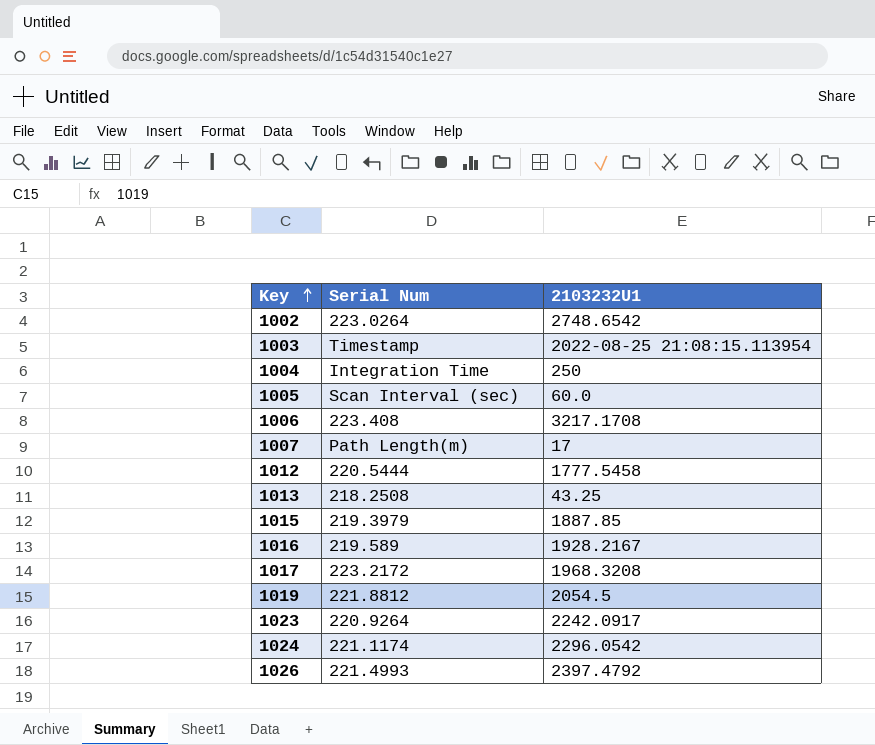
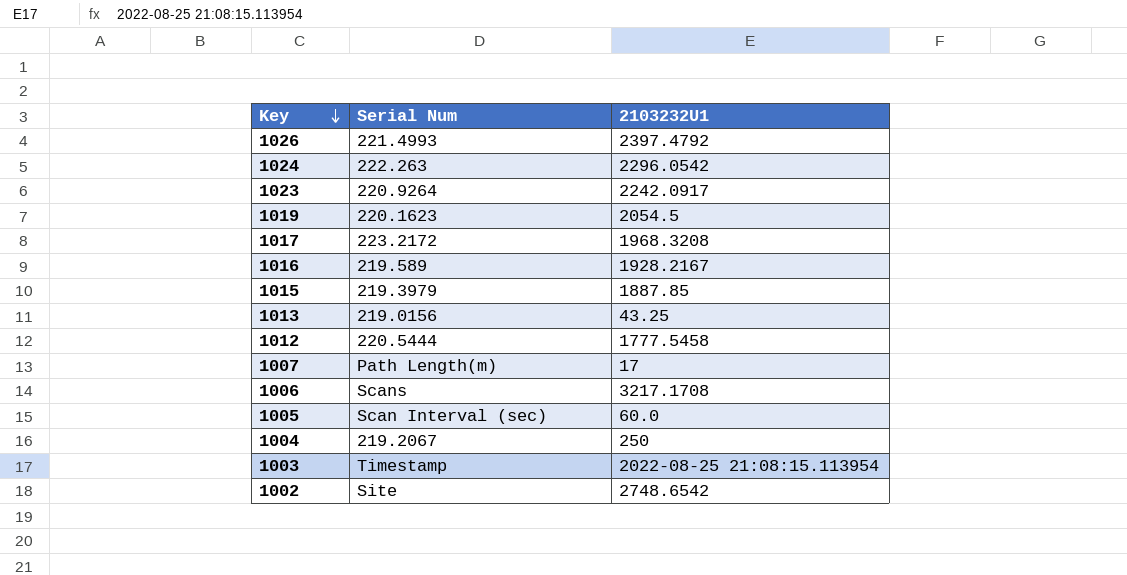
row order: Key ascending -> Key descending
1024 | Serial Num: 221.1174 -> 222.263
1019 | Serial Num: 221.8812 -> 220.1623
1013 | Serial Num: 218.2508 -> 219.0156
1006 | Serial Num: 223.408 -> Scans
1004 | Serial Num: Integration Time -> 219.2067
1002 | Serial Num: 223.0264 -> Site

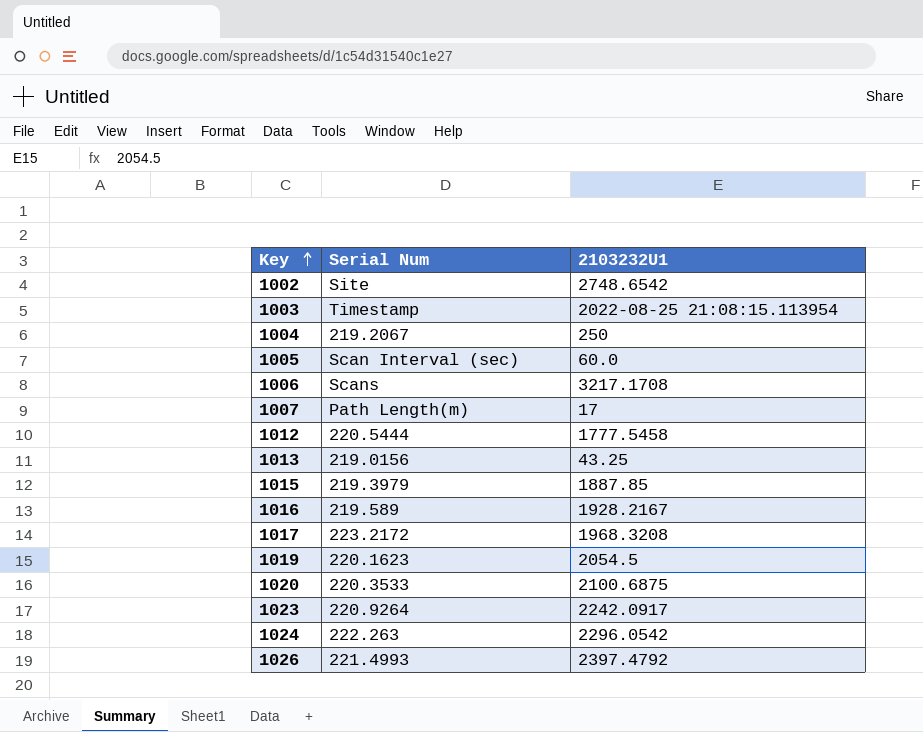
row order: Key descending -> Key ascending
row 1020: none -> 220.3533 | 2100.6875

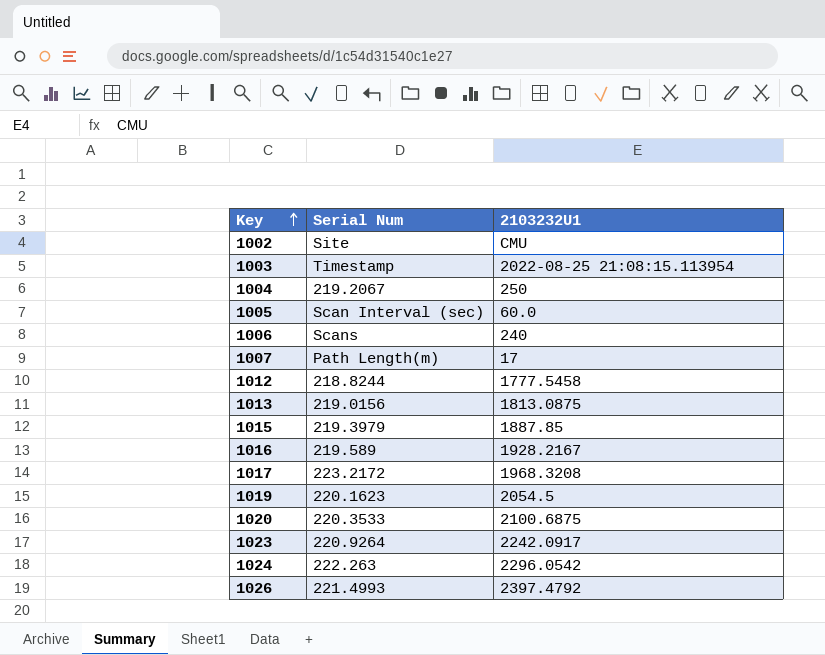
1002 | 2103232U1: 2748.6542 -> CMU
1006 | 2103232U1: 3217.1708 -> 240
1012 | Serial Num: 220.5444 -> 218.8244
1013 | 2103232U1: 43.25 -> 1813.0875

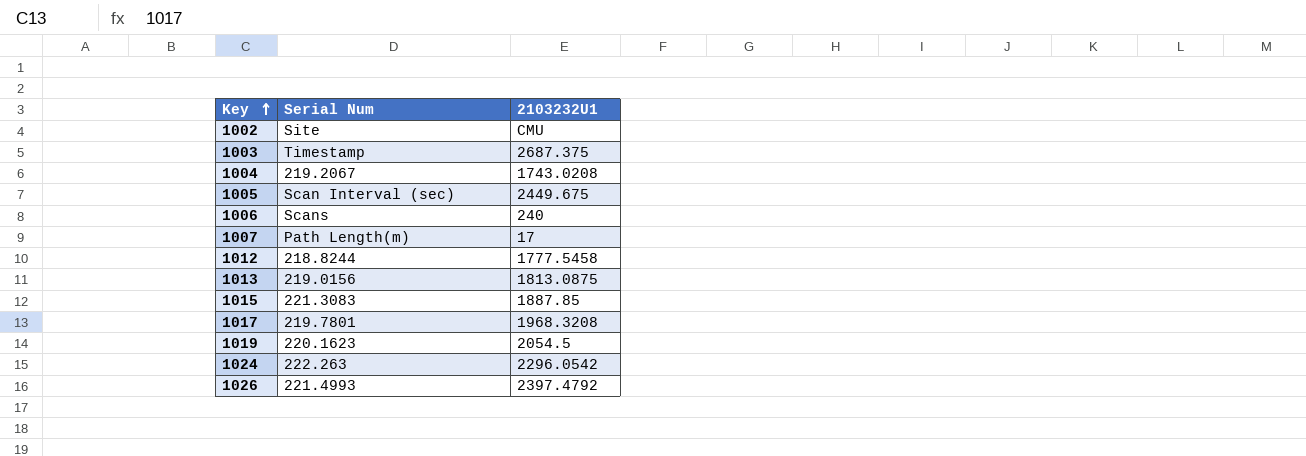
row 1016: 219.589 | 1928.2167 -> none
row 1020: 220.3533 | 2100.6875 -> none
row 1023: 220.9264 | 2242.0917 -> none
1003 | 2103232U1: 2022-08-25 21:08:15.113954 -> 2687.375
1004 | 2103232U1: 250 -> 1743.0208
1005 | 2103232U1: 60.0 -> 2449.675
1015 | Serial Num: 219.3979 -> 221.3083
1017 | Serial Num: 223.2172 -> 219.7801

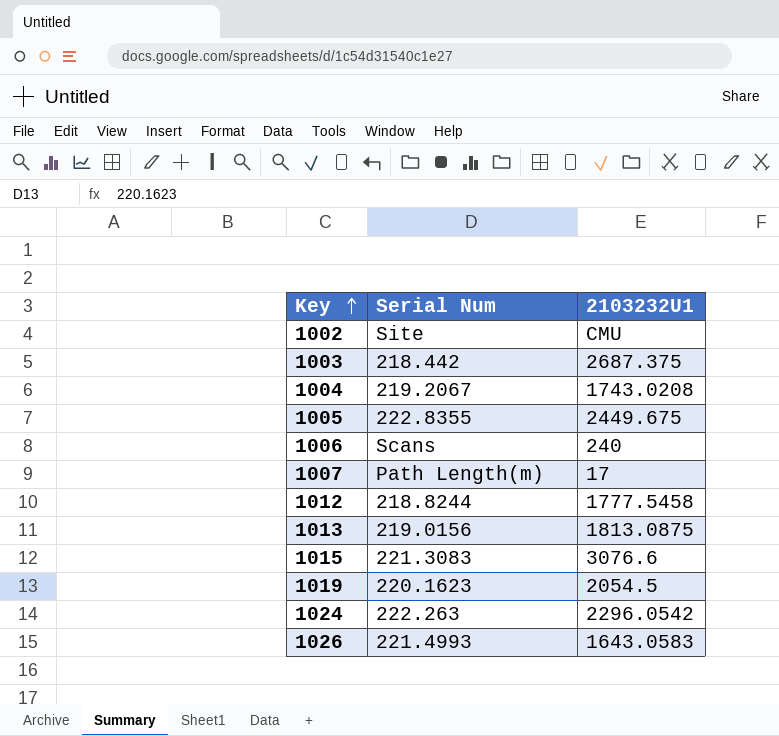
row 1017: 219.7801 | 1968.3208 -> none
1003 | Serial Num: Timestamp -> 218.442
1005 | Serial Num: Scan Interval (sec) -> 222.8355
1015 | 2103232U1: 1887.85 -> 3076.6
1026 | 2103232U1: 2397.4792 -> 1643.0583

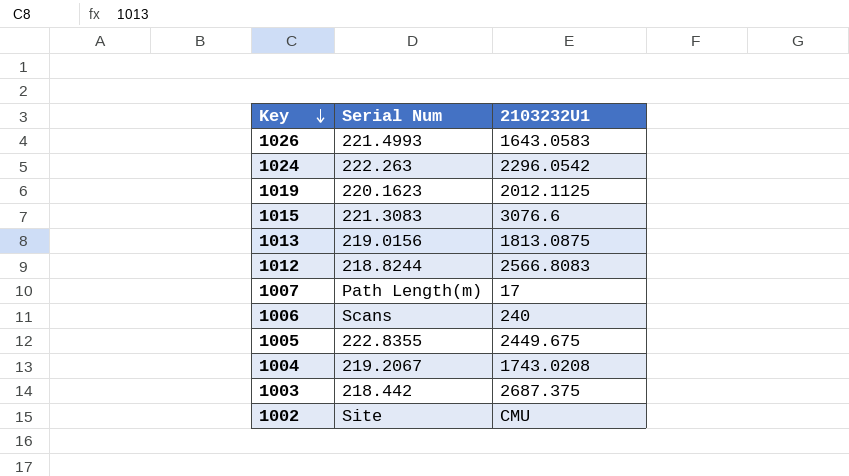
row order: Key ascending -> Key descending
1019 | 2103232U1: 2054.5 -> 2012.1125
1012 | 2103232U1: 1777.5458 -> 2566.8083

